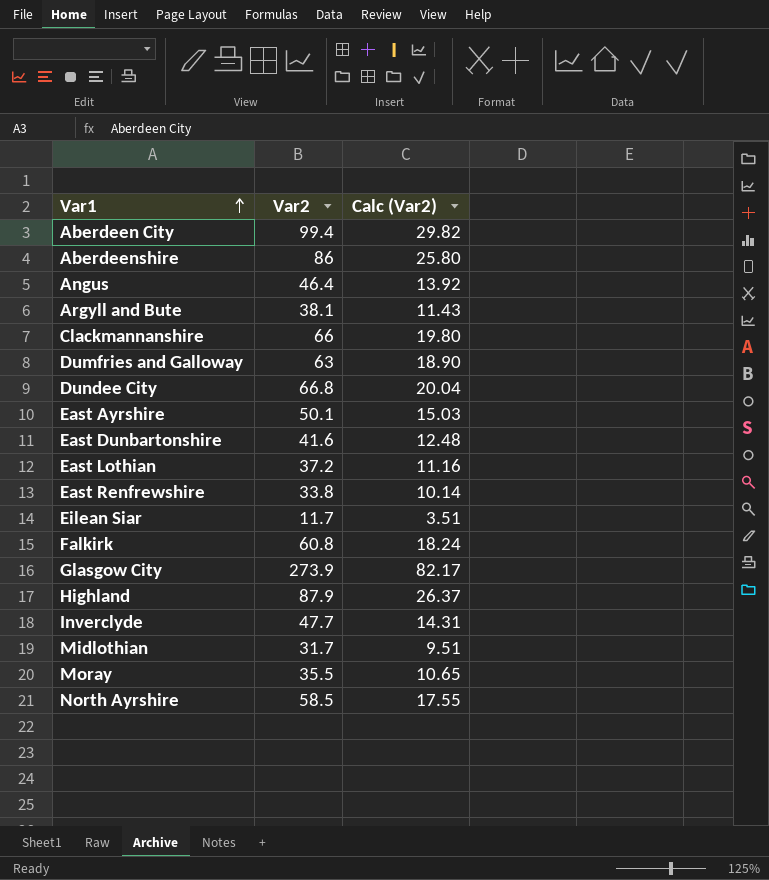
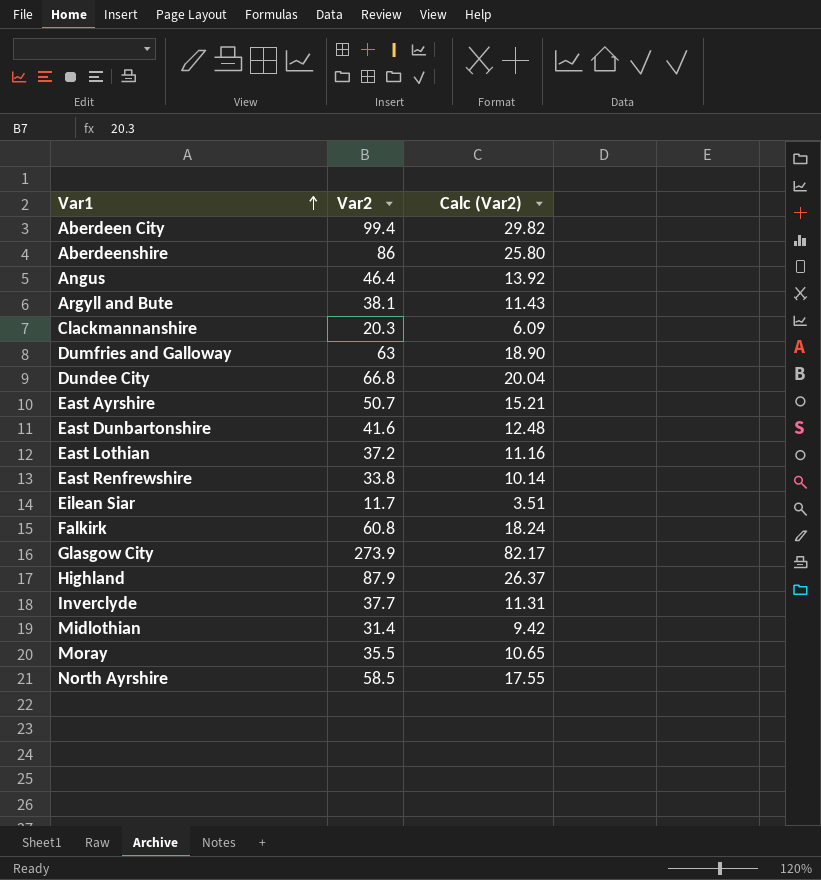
Clackmannanshire | Var2: 66 -> 20.3
Clackmannanshire | Calc (Var2): 19.80 -> 6.09
East Ayrshire | Var2: 50.1 -> 50.7
East Ayrshire | Calc (Var2): 15.03 -> 15.21
Inverclyde | Var2: 47.7 -> 37.7
Inverclyde | Calc (Var2): 14.31 -> 11.31
Midlothian | Var2: 31.7 -> 31.4
Midlothian | Calc (Var2): 9.51 -> 9.42

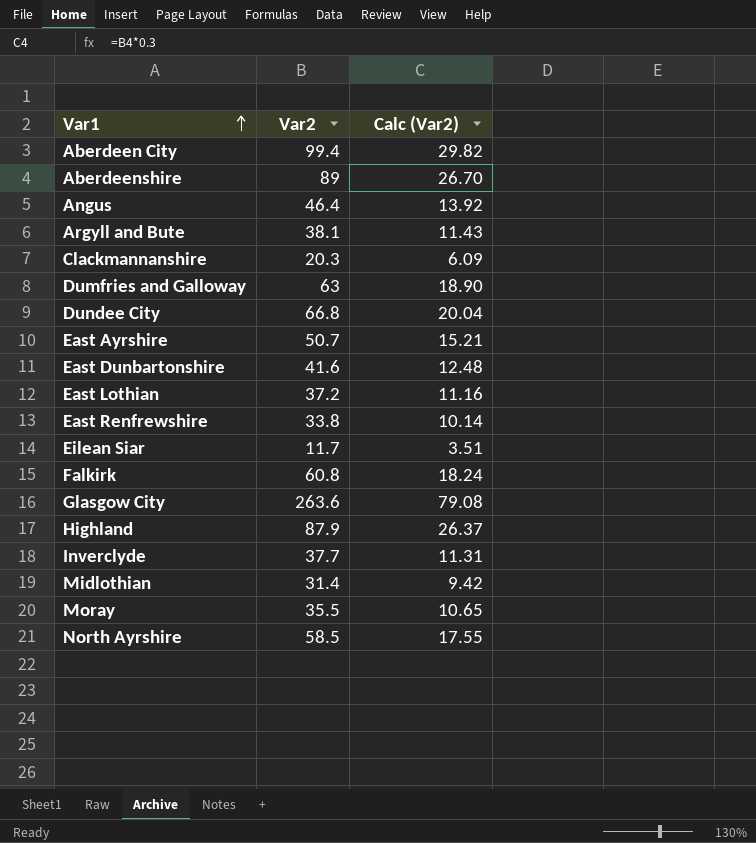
Aberdeenshire | Var2: 86 -> 89
Aberdeenshire | Calc (Var2): 25.80 -> 26.70
Glasgow City | Var2: 273.9 -> 263.6
Glasgow City | Calc (Var2): 82.17 -> 79.08

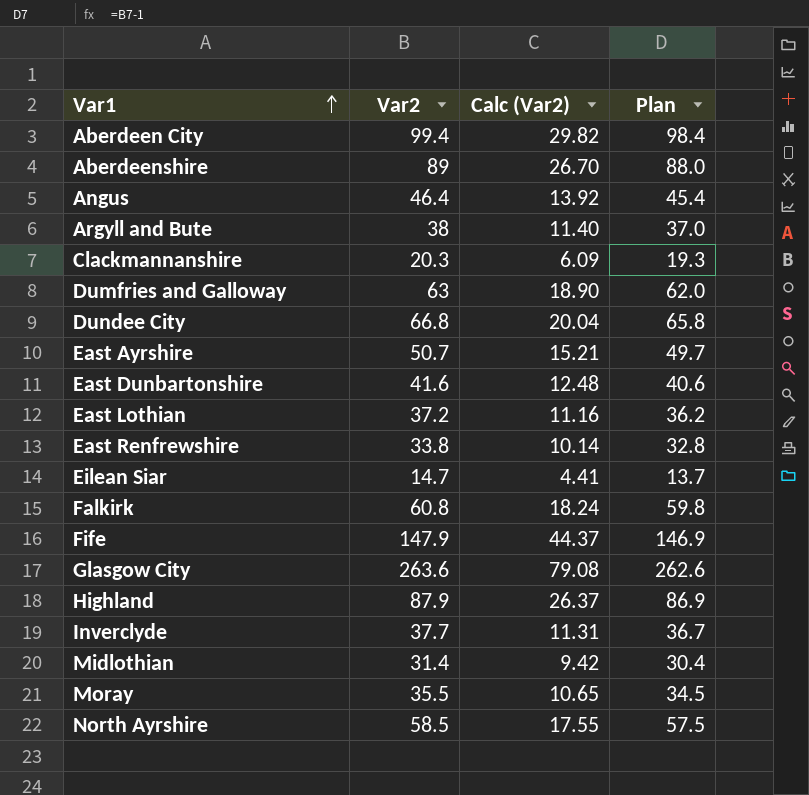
column Plan | formula: none -> [Var2] - 1
Argyll and Bute | Var2: 38.1 -> 38
Argyll and Bute | Calc (Var2): 11.43 -> 11.40
Eilean Siar | Var2: 11.7 -> 14.7
Eilean Siar | Calc (Var2): 3.51 -> 4.41
row Fife: none -> 147.9 | 44.37 | 146.9

